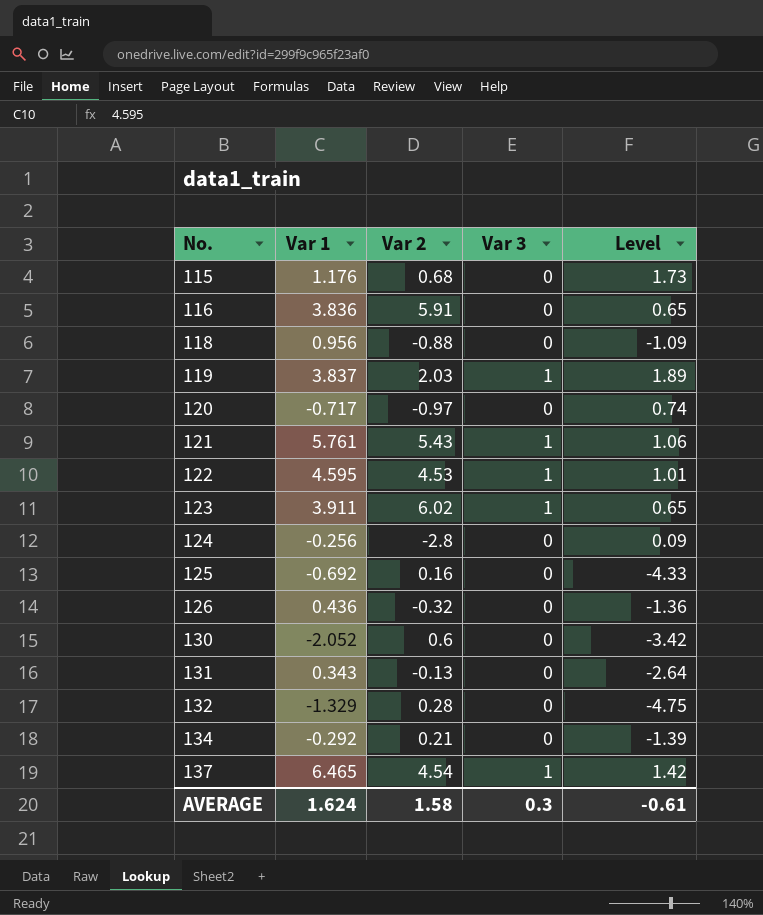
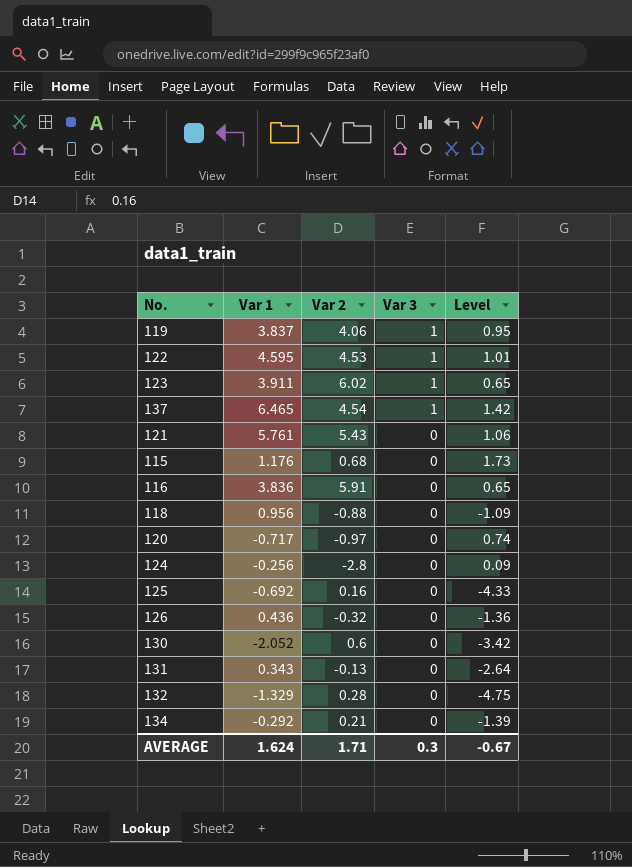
row order: No. ascending -> Var 3 descending
119 | Var 2: 2.03 -> 4.06
119 | Level: 1.89 -> 0.95
121 | Var 3: 1 -> 0
AVERAGE | Var 2: 1.58 -> 1.71
AVERAGE | Level: -0.61 -> -0.67

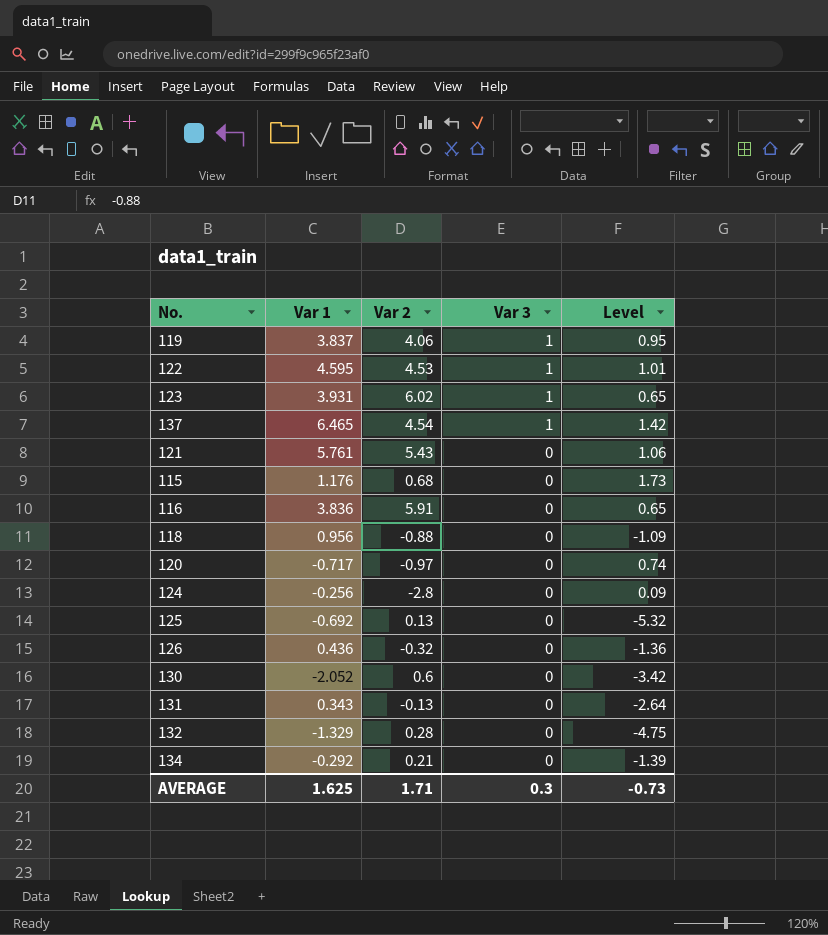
123 | Var 1: 3.911 -> 3.931
125 | Var 2: 0.16 -> 0.13
125 | Level: -4.33 -> -5.32
AVERAGE | Var 1: 1.624 -> 1.625
AVERAGE | Level: -0.67 -> -0.73

